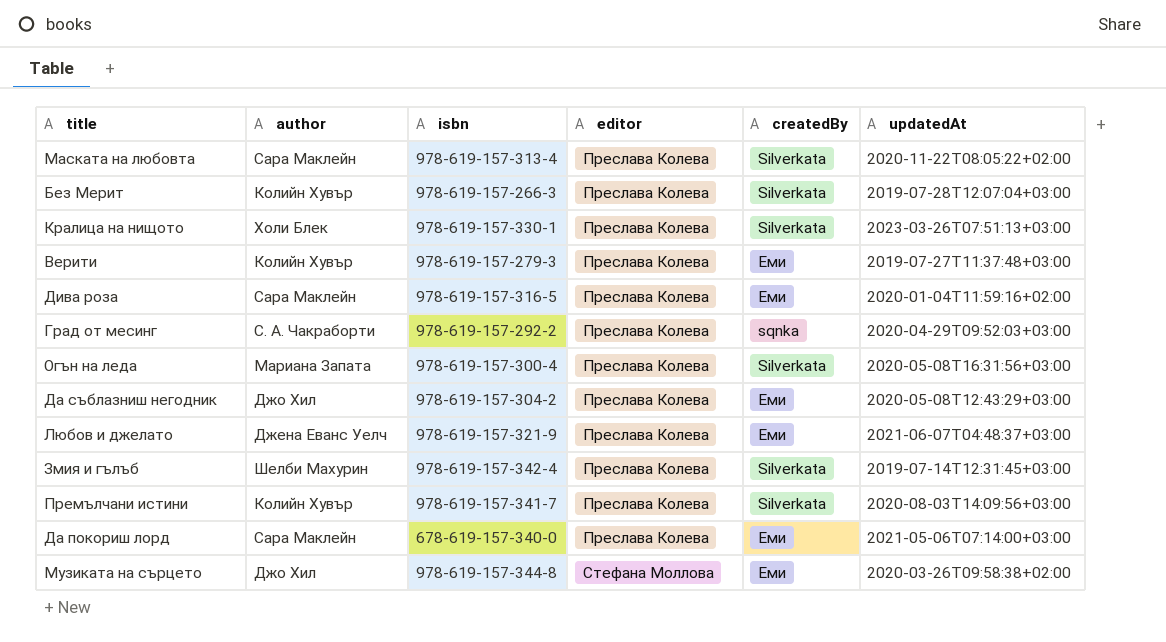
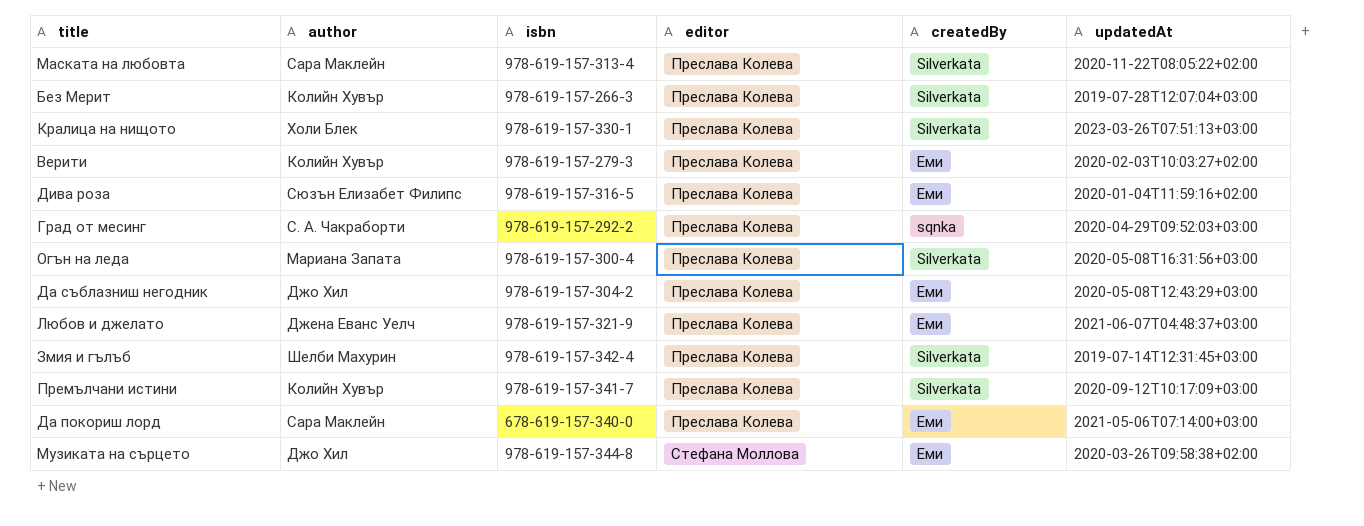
Верити | updatedAt: 2019-07-27T11:37:48+03:00 -> 2020-02-03T10:03:27+02:00
Дива роза | author: Сара Маклейн -> Сюзън Елизабет Филипс
Премълчани истини | updatedAt: 2020-08-03T14:09:56+03:00 -> 2020-09-12T10:17:09+03:00

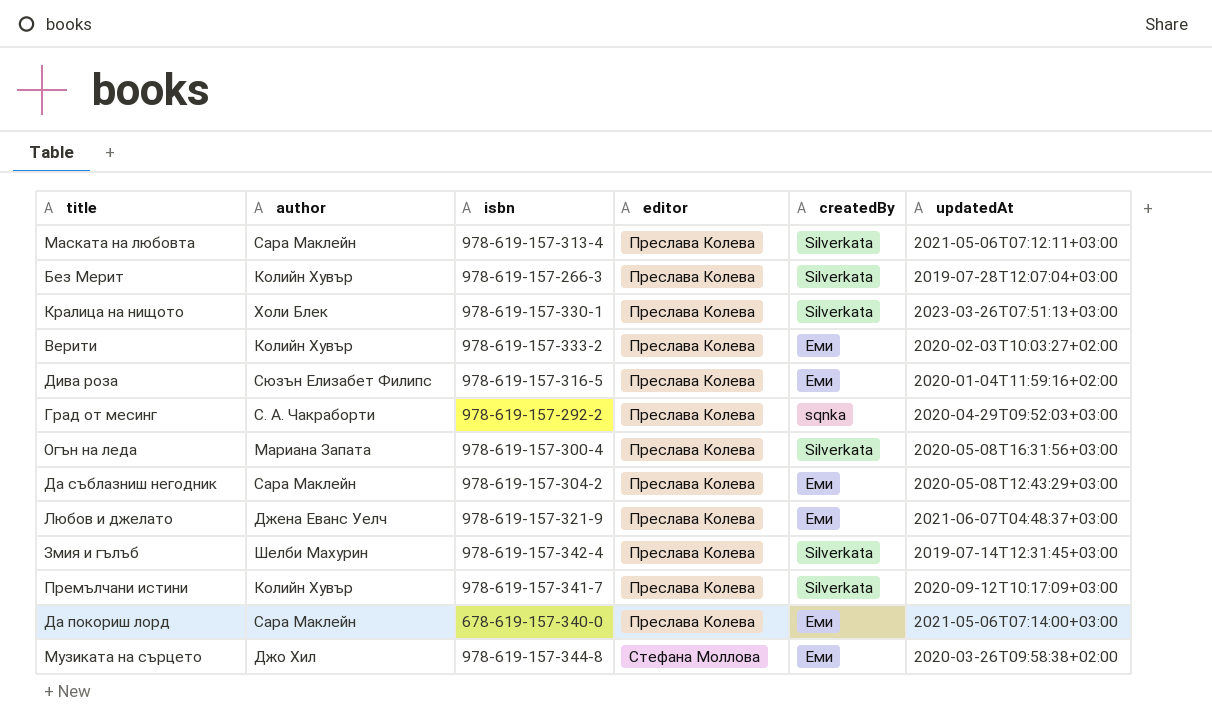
Маската на любовта | updatedAt: 2020-11-22T08:05:22+02:00 -> 2021-05-06T07:12:11+03:00
Верити | isbn: 978-619-157-279-3 -> 978-619-157-333-2
Да съблазниш негодник | author: Джо Хил -> Сара Маклейн

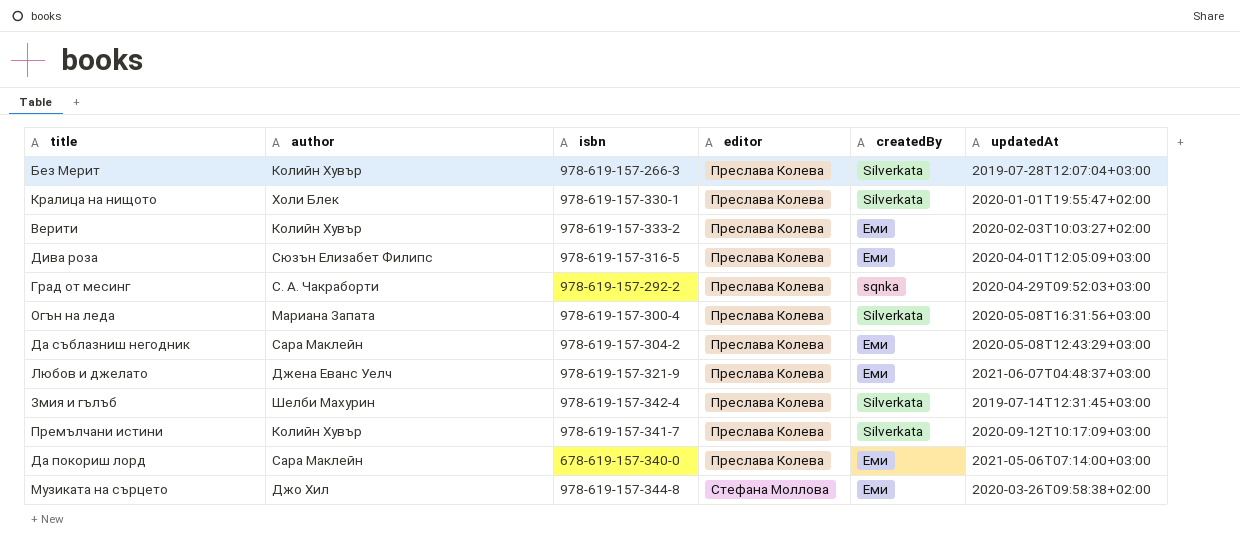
row Маската на любовта: Сара Маклейн | 978-619-157-313-4 | Преслава Колева | Silverkata | 2021-05-06T07:12:11+03:00 -> none
Кралица на нищото | updatedAt: 2023-03-26T07:51:13+03:00 -> 2020-01-01T19:55:47+02:00
Дива роза | updatedAt: 2020-01-04T11:59:16+02:00 -> 2020-04-01T12:05:09+03:00

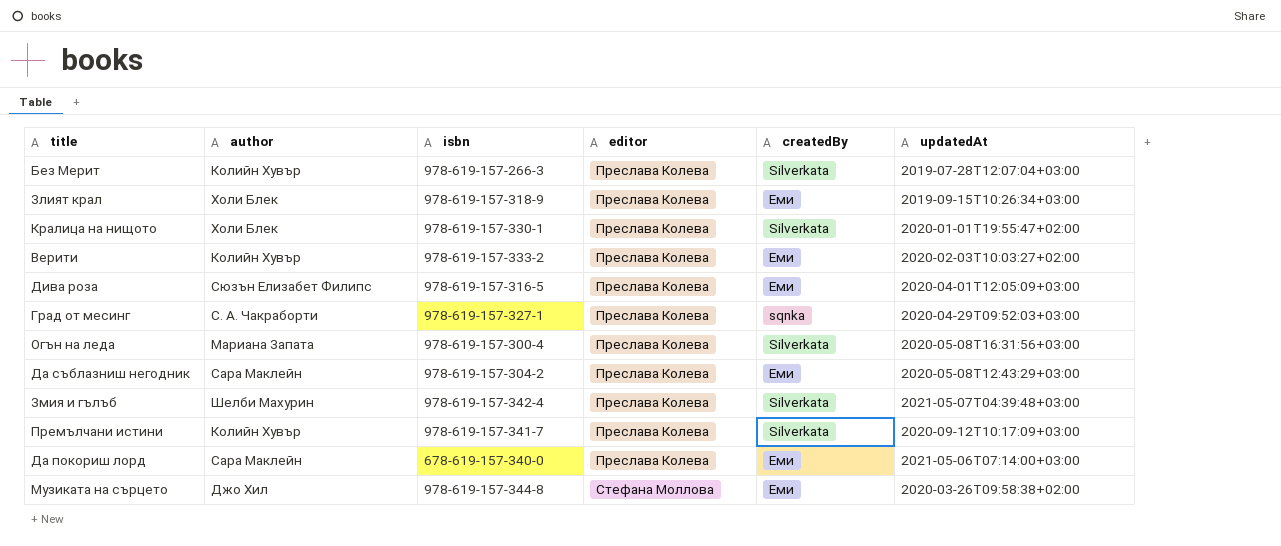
row Любов и джелато: Джена Еванс Уелч | 978-619-157-321-9 | Преслава Колева | Еми | 2021-06-07T04:48:37+03:00 -> none
row Злият крал: none -> Холи Блек | 978-619-157-318-9 | Преслава Колева | Еми | 2019-09-15T10:26:34+03:00
Град от месинг | isbn: 978-619-157-292-2 -> 978-619-157-327-1
Змия и гълъб | updatedAt: 2019-07-14T12:31:45+03:00 -> 2021-05-07T04:39:48+03:00

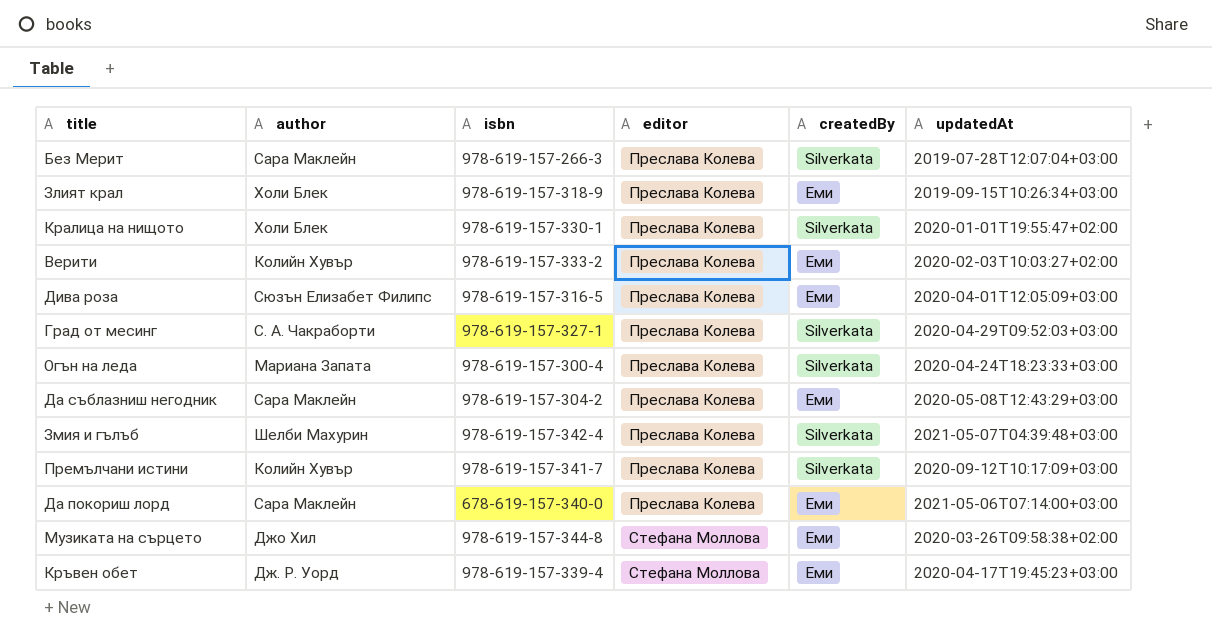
Без Мерит | author: Колийн Хувър -> Сара Маклейн
Град от месинг | createdBy: sqnka -> Silverkata
Огън на леда | updatedAt: 2020-05-08T16:31:56+03:00 -> 2020-04-24T18:23:33+03:00
row Кръвен обет: none -> Дж. Р. Уорд | 978-619-157-339-4 | Стефана Моллова | Еми | 2020-04-17T19:45:23+03:00

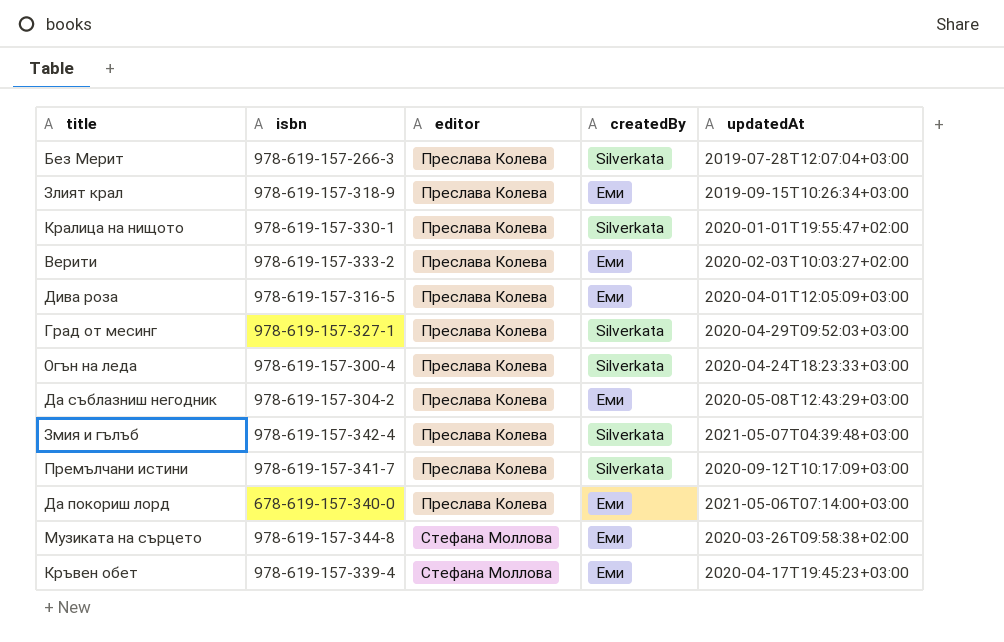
column author | position: 2 -> none

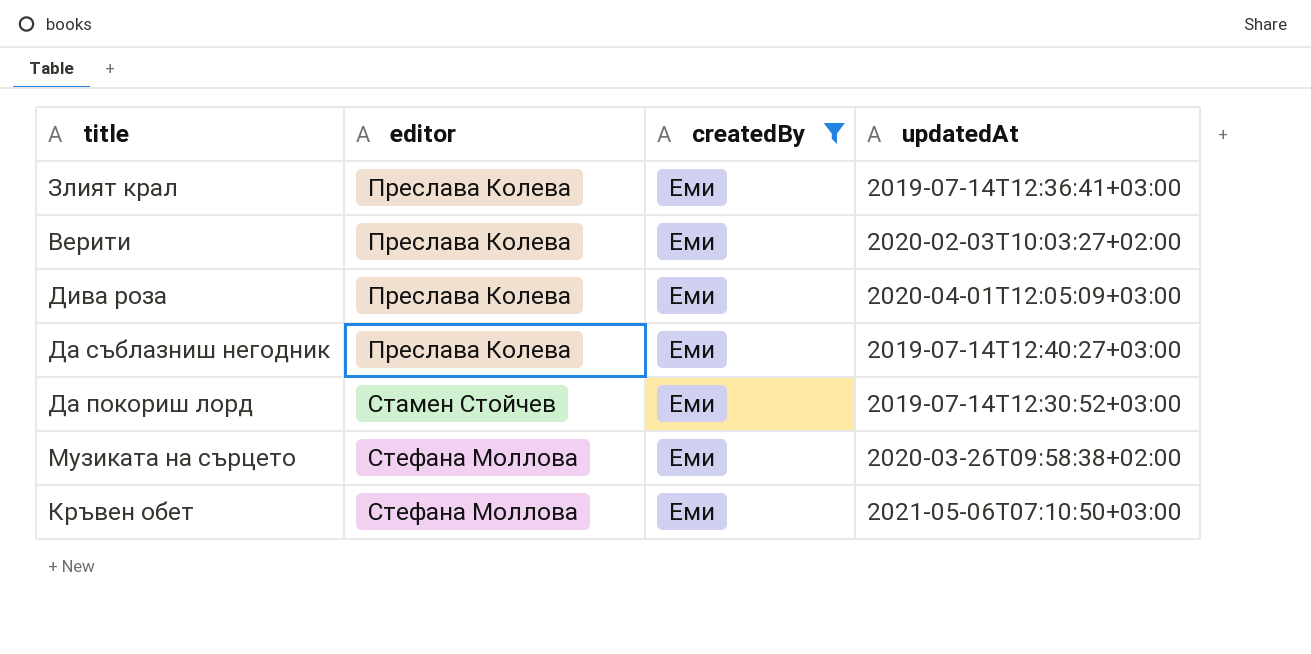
filter: none -> createdBy = Еми
column isbn | position: 2 -> none
Злият крал | updatedAt: 2019-09-15T10:26:34+03:00 -> 2019-07-14T12:36:41+03:00
Да съблазниш негодник | updatedAt: 2020-05-08T12:43:29+03:00 -> 2019-07-14T12:40:27+03:00
Да покориш лорд | editor: Преслава Колева -> Стамен Стойчев
Да покориш лорд | updatedAt: 2021-05-06T07:14:00+03:00 -> 2019-07-14T12:30:52+03:00
Кръвен обет | updatedAt: 2020-04-17T19:45:23+03:00 -> 2021-05-06T07:10:50+03:00

